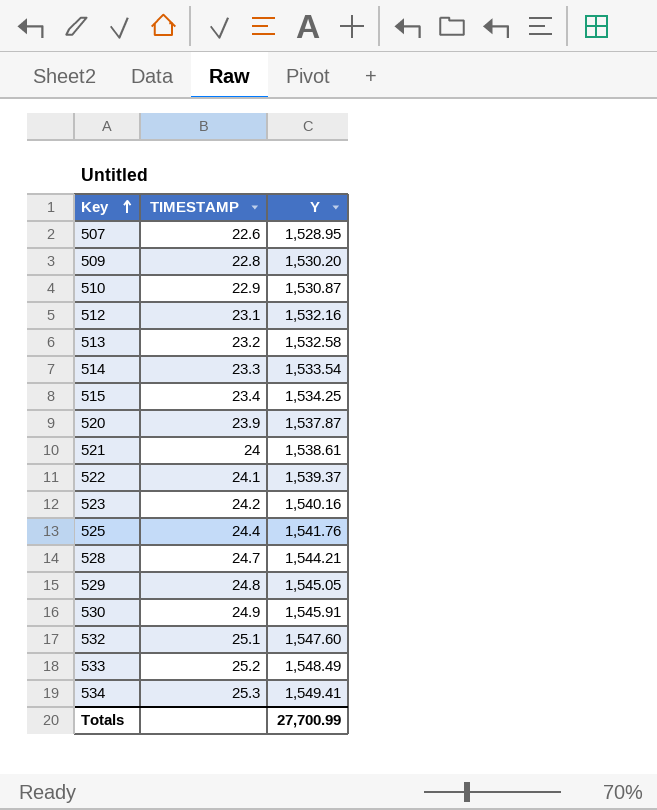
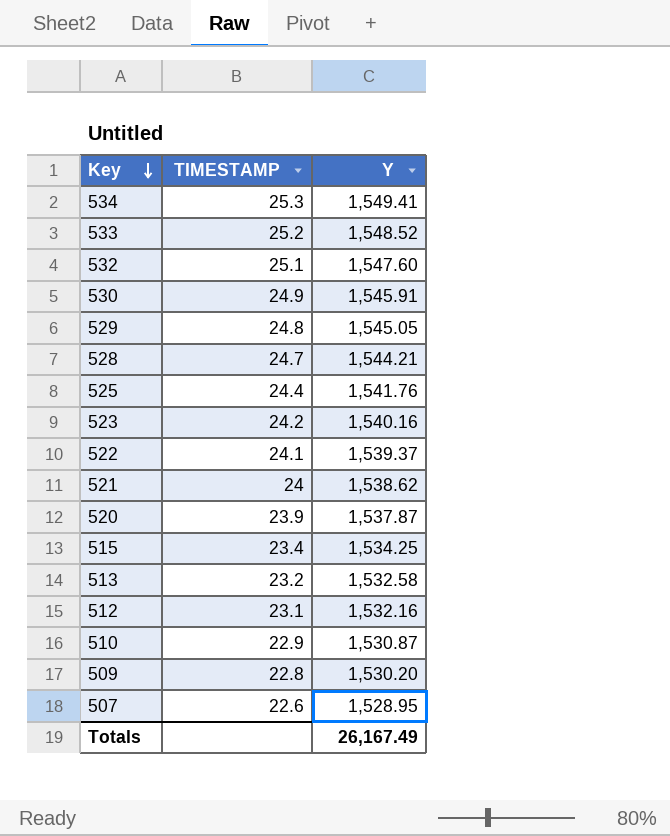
row order: Key ascending -> Key descending
row 514: 23.3 | 1,533.54 -> none
533 | Y: 1,548.49 -> 1,548.52
521 | Y: 1,538.61 -> 1,538.62
Totals | Y: 27,700.99 -> 26,167.49

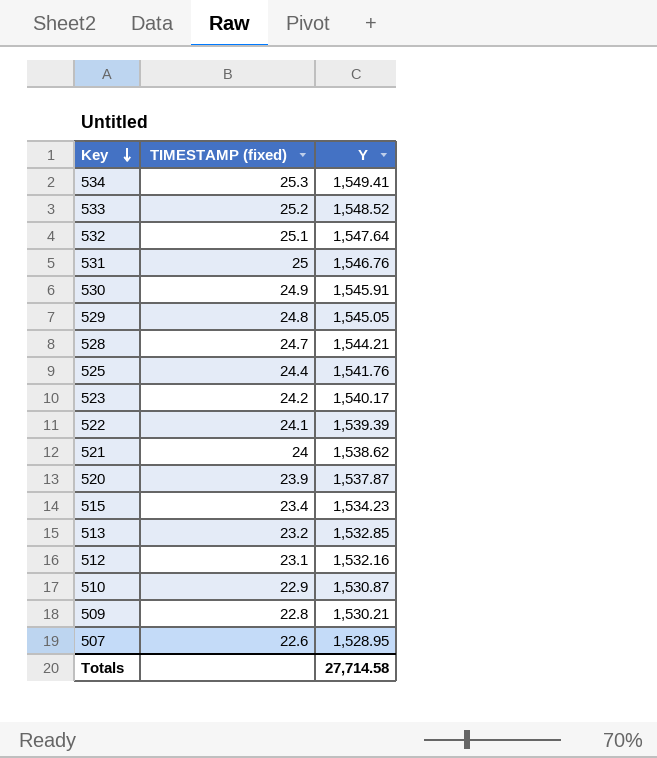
column name: TIMESTAMP -> TIMESTAMP (fixed)
532 | Y: 1,547.60 -> 1,547.64
row 531: none -> 25 | 1,546.76
523 | Y: 1,540.16 -> 1,540.17
522 | Y: 1,539.37 -> 1,539.39
515 | Y: 1,534.25 -> 1,534.23
513 | Y: 1,532.58 -> 1,532.85
509 | Y: 1,530.20 -> 1,530.21
Totals | Y: 26,167.49 -> 27,714.58

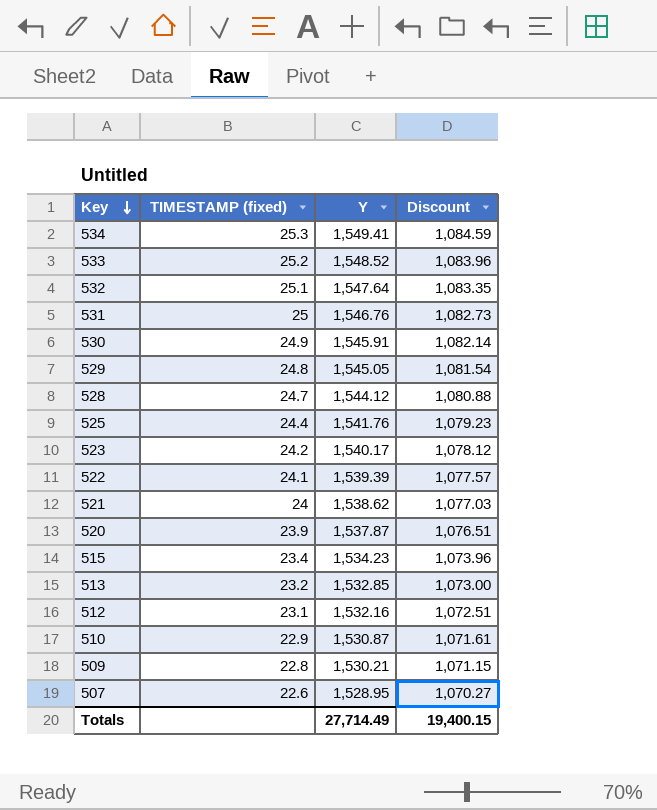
column Discount | formula: none -> [Y] * 0.7
528 | Y: 1,544.21 -> 1,544.12
Totals | Y: 27,714.58 -> 27,714.49

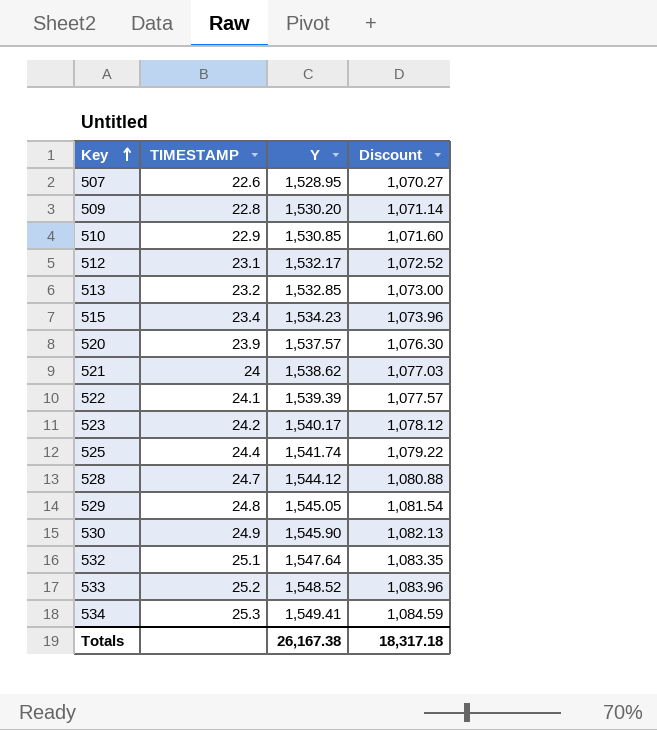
row order: Key descending -> Key ascending
column name: TIMESTAMP (fixed) -> TIMESTAMP
row 531: 25 | 1,546.76 | 1,082.73 -> none
509 | Y: 1,530.21 -> 1,530.20
509 | Discount: 1,071.15 -> 1,071.14
510 | Y: 1,530.87 -> 1,530.85
510 | Discount: 1,071.61 -> 1,071.60
512 | Y: 1,532.16 -> 1,532.17
512 | Discount: 1,072.51 -> 1,072.52
520 | Y: 1,537.87 -> 1,537.57
520 | Discount: 1,076.51 -> 1,076.30
525 | Y: 1,541.76 -> 1,541.74
525 | Discount: 1,079.23 -> 1,079.22
530 | Y: 1,545.91 -> 1,545.90
530 | Discount: 1,082.14 -> 1,082.13
Totals | Y: 27,714.49 -> 26,167.38
Totals | Discount: 19,400.15 -> 18,317.18

